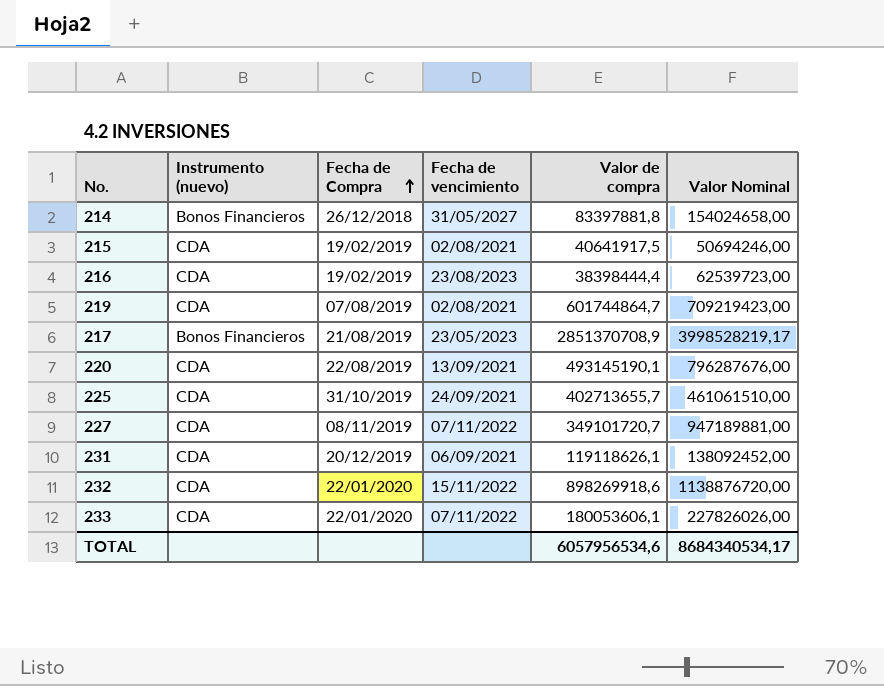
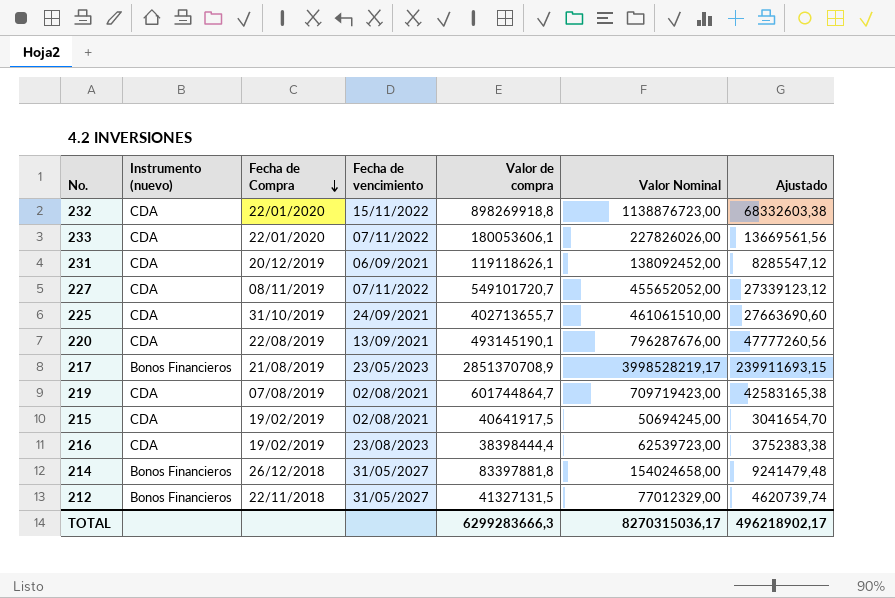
row order: Fecha de Compra ascending -> Fecha de Compra descending
column Ajustado | formula: none -> [Valor Nominal] * 0,06
232 | Valor de compra: 898269918,6 -> 898269918,8
232 | Valor Nominal: 1138876720,00 -> 1138876723,00
227 | Valor de compra: 349101720,7 -> 549101720,7
227 | Valor Nominal: 947189881,00 -> 455652052,00
219 | Valor Nominal: 709219423,00 -> 709719423,00
215 | Valor Nominal: 50694246,00 -> 50694245,00
row 212: none -> Bonos Financieros | 22/11/2018 | 31/05/2027 | 41327131,5 | 77012329,00 | 4620739,74
TOTAL | Valor de compra: 6057956534,6 -> 6299283666,3
TOTAL | Valor Nominal: 8684340534,17 -> 8270315036,17

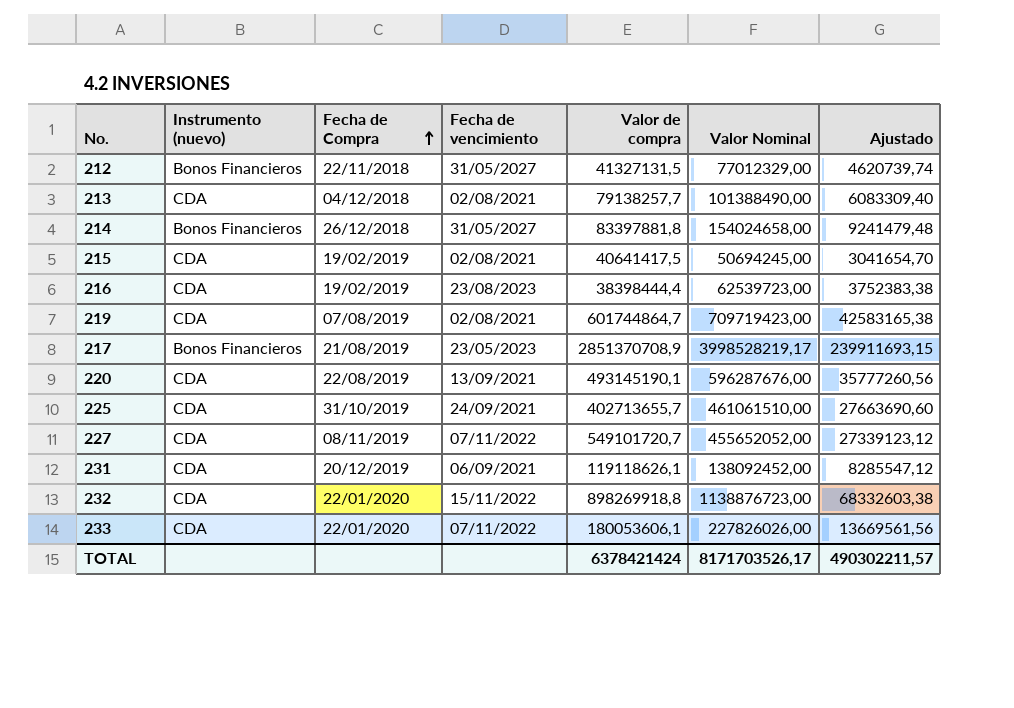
row order: Fecha de Compra descending -> Fecha de Compra ascending
row 213: none -> CDA | 04/12/2018 | 02/08/2021 | 79138257,7 | 101388490,00 | 6083309,40
215 | Valor de compra: 40641917,5 -> 40641417,5
220 | Valor Nominal: 796287676,00 -> 596287676,00
220 | Ajustado: 47777260,56 -> 35777260,56
TOTAL | Valor de compra: 6299283666,3 -> 6378421424
TOTAL | Valor Nominal: 8270315036,17 -> 8171703526,17
TOTAL | Ajustado: 496218902,17 -> 490302211,57

